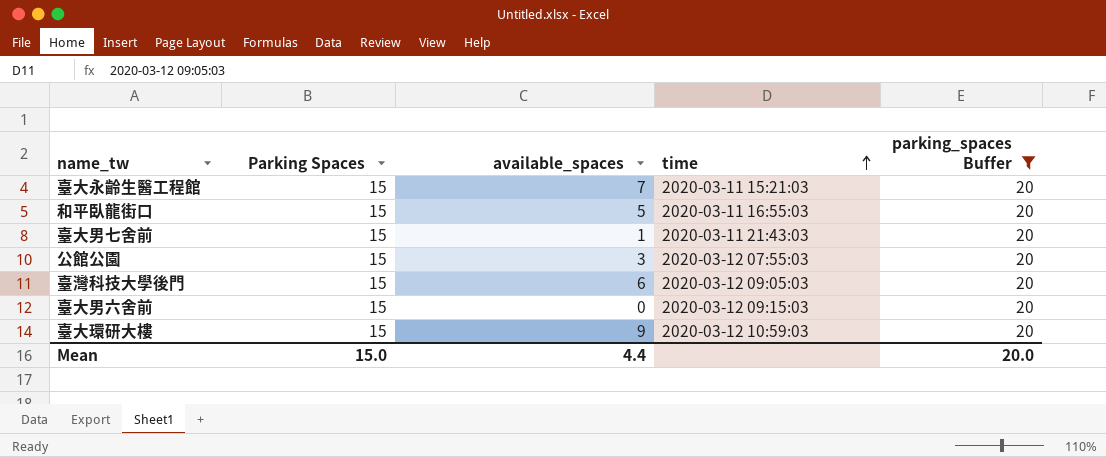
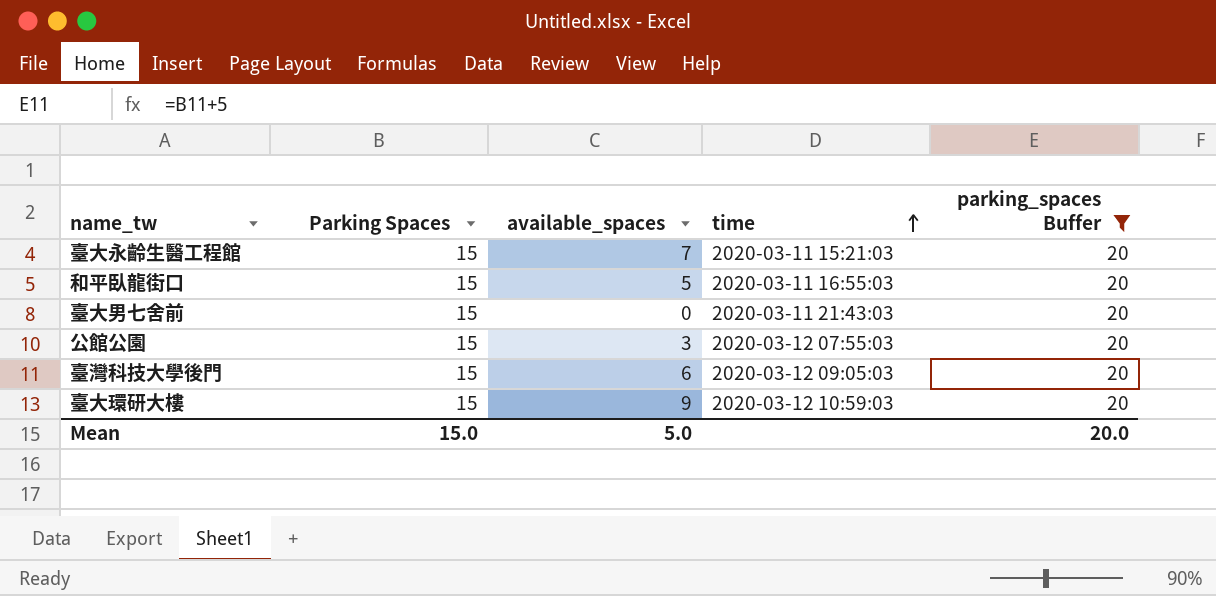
row 臺大男六舍前: 15 | 0 | 2020-03-12 09:15:03 | 20 -> none
臺大男七舍前 | available_spaces: 1 -> 0
Mean | available_spaces: 4.4 -> 5.0

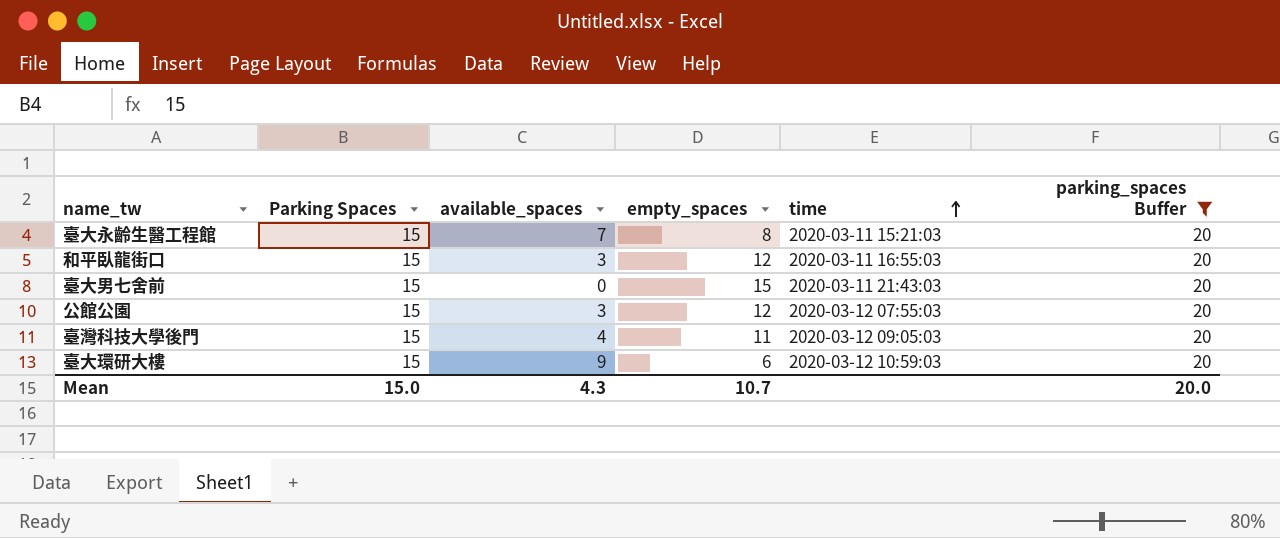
column empty_spaces | formula: none -> [Parking Spaces] - [available_spaces]
和平臥龍街口 | available_spaces: 5 -> 3
臺灣科技大學後門 | available_spaces: 6 -> 4
Mean | available_spaces: 5.0 -> 4.3

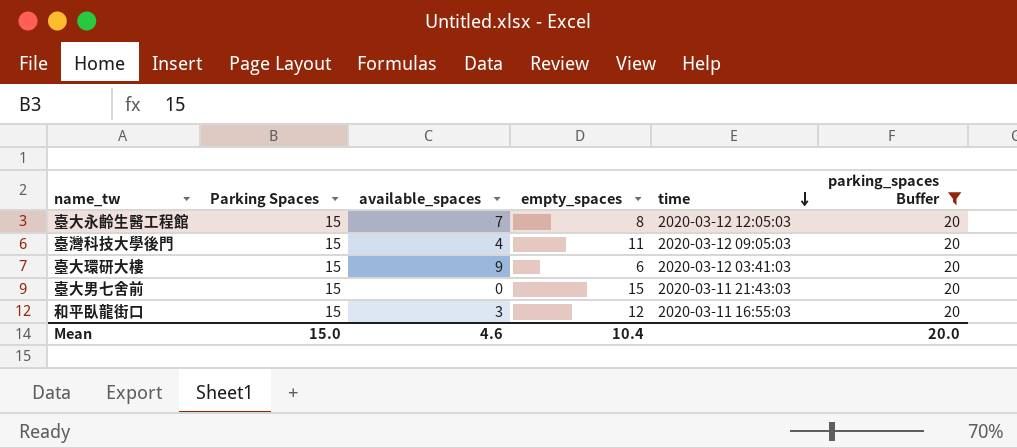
row order: time ascending -> time descending
row 公館公園: 15 | 3 | 12 | 2020-03-12 07:55:03 | 20 -> none
臺大永齡生醫工程館 | time: 2020-03-11 15:21:03 -> 2020-03-12 12:05:03
臺大環研大樓 | time: 2020-03-12 10:59:03 -> 2020-03-12 03:41:03
Mean | available_spaces: 4.3 -> 4.6
Mean | empty_spaces: 10.7 -> 10.4

